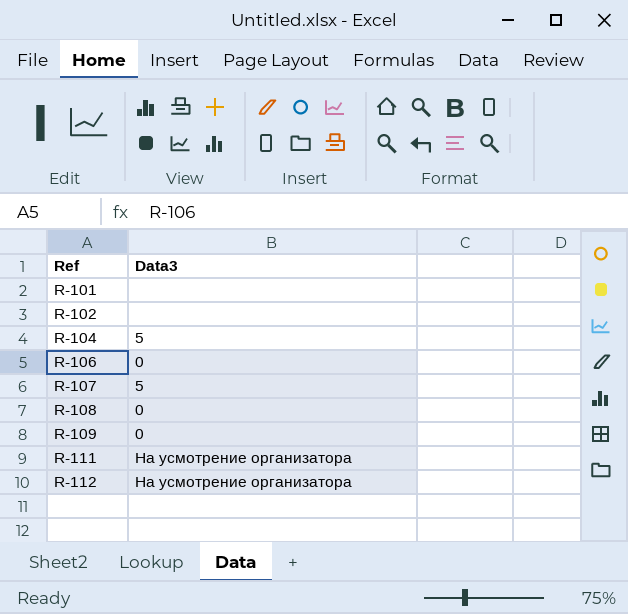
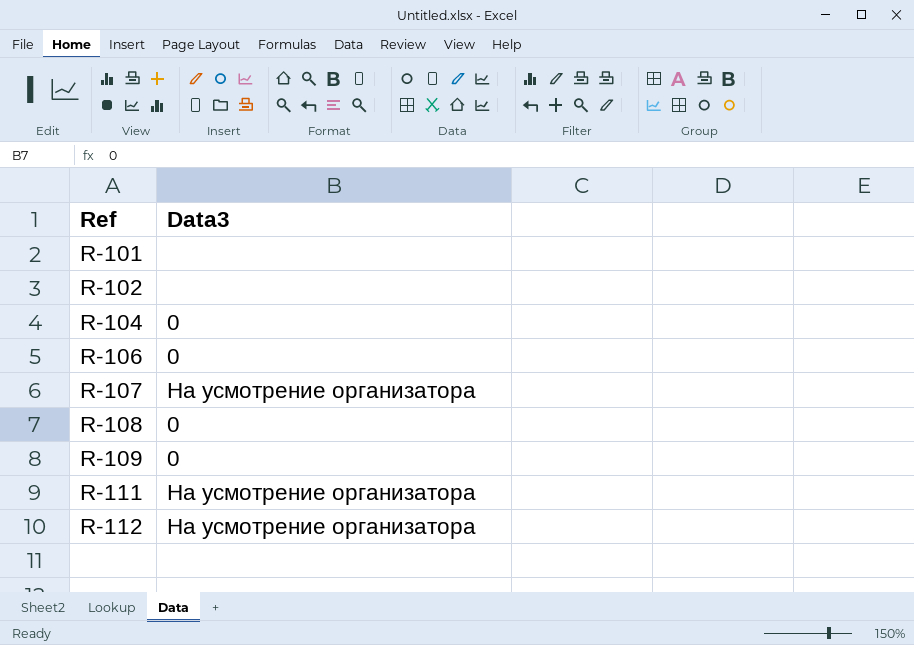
R-104 | Data3: 5 -> 0
R-107 | Data3: 5 -> На усмотрение организатора

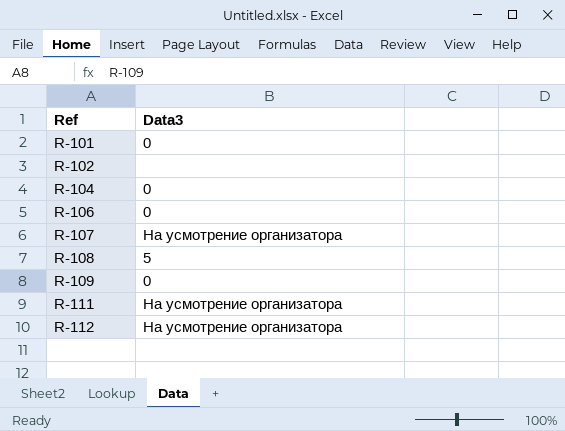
R-101 | Data3: none -> 0
R-108 | Data3: 0 -> 5

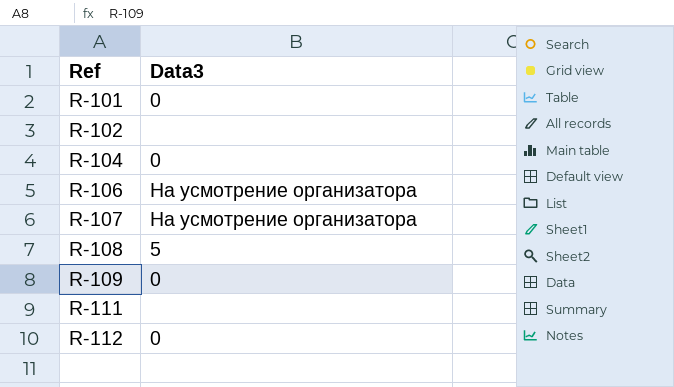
R-106 | Data3: 0 -> На усмотрение организатора
R-111 | Data3: На усмотрение организатора -> none
R-112 | Data3: На усмотрение организатора -> 0

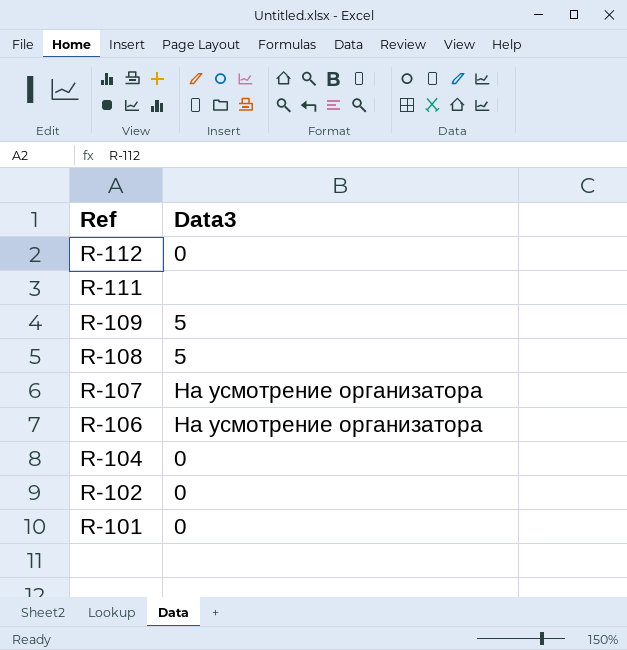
row order: Ref ascending -> Ref descending
R-109 | Data3: 0 -> 5
R-102 | Data3: none -> 0

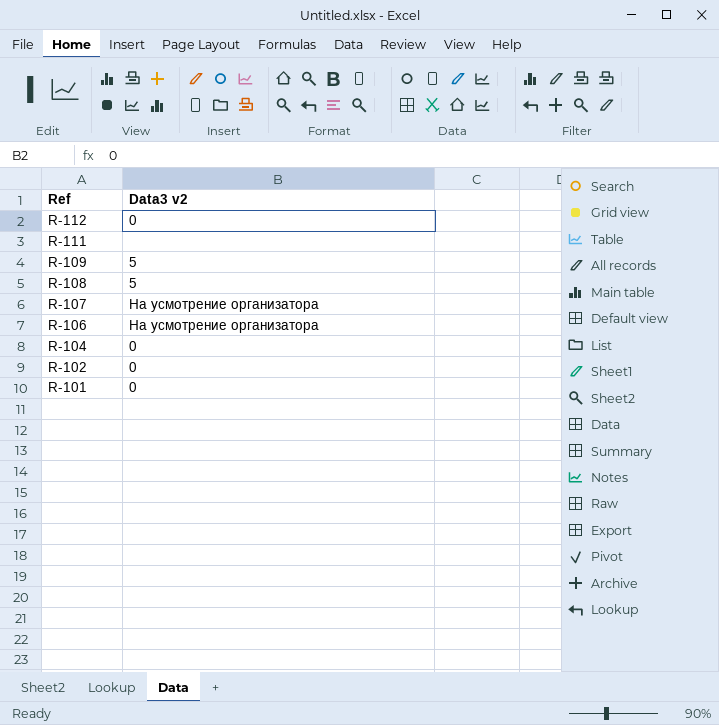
column name: Data3 -> Data3 v2

